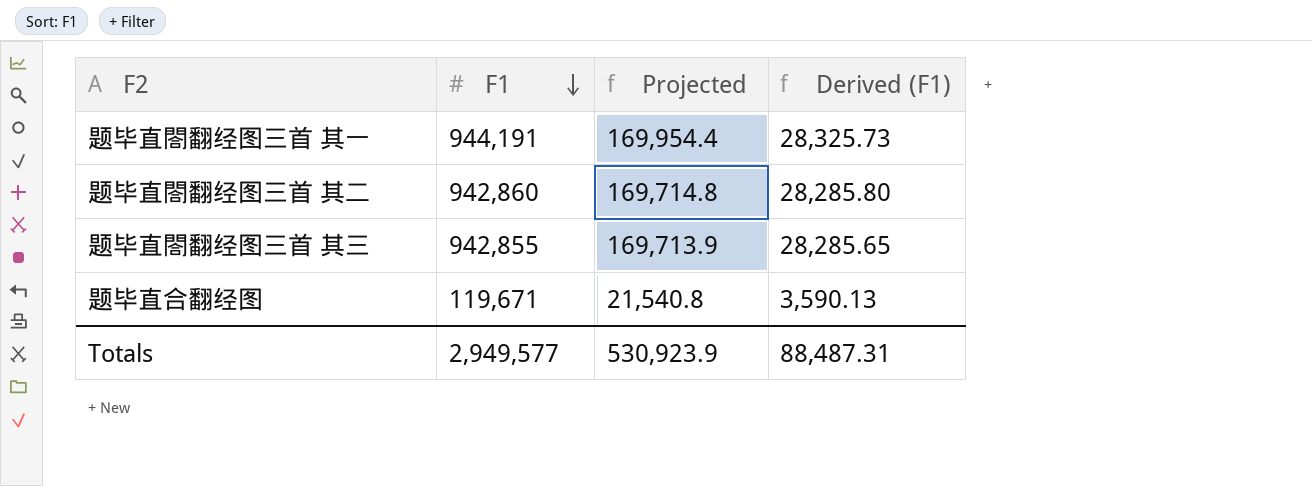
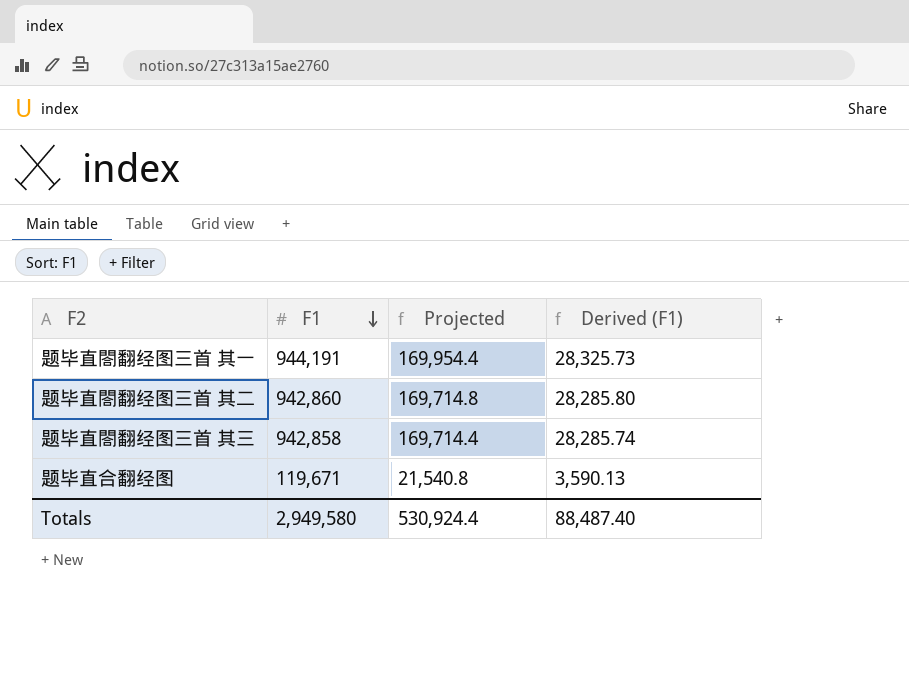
题毕直閤翻经图三首 其三 | F1: 942,855 -> 942,858
题毕直閤翻经图三首 其三 | Projected: 169,713.9 -> 169,714.4
题毕直閤翻经图三首 其三 | Derived (F1): 28,285.65 -> 28,285.74
Totals | F1: 2,949,577 -> 2,949,580
Totals | Projected: 530,923.9 -> 530,924.4
Totals | Derived (F1): 88,487.31 -> 88,487.40

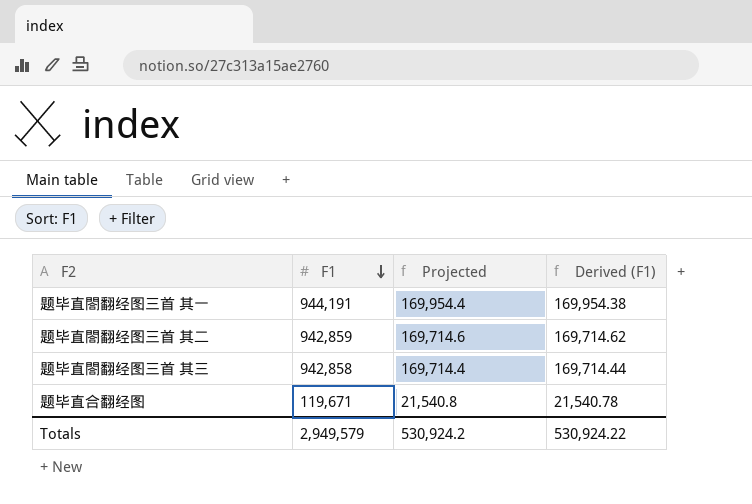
column Derived (F1) | formula: [F1] * 0.03 -> [F1] * 0.18
题毕直閤翻经图三首 其二 | F1: 942,860 -> 942,859
题毕直閤翻经图三首 其二 | Projected: 169,714.8 -> 169,714.6
Totals | F1: 2,949,580 -> 2,949,579
Totals | Projected: 530,924.4 -> 530,924.2
Totals | Derived (F1): 88,487.40 -> 530,924.22

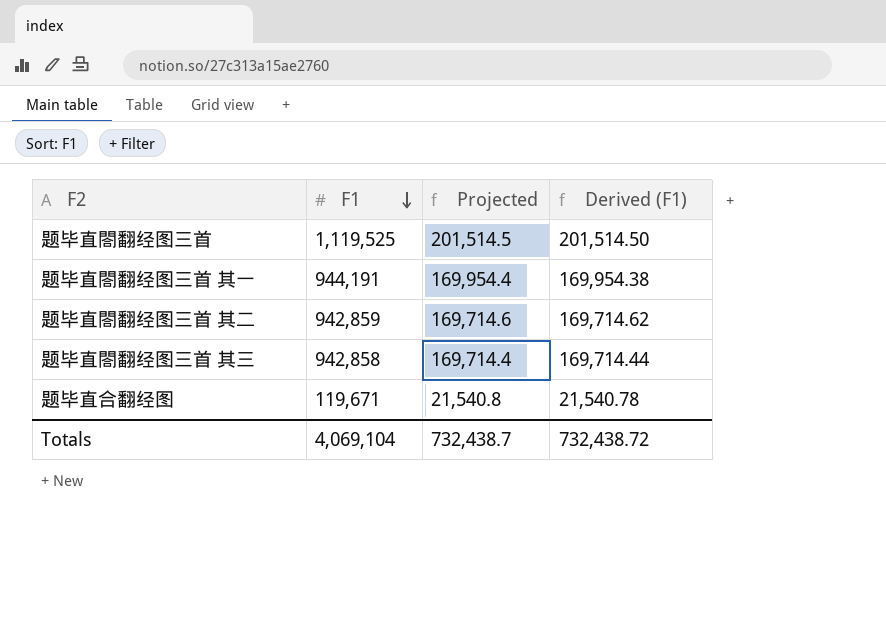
row 题毕直閤翻经图三首: none -> 1,119,525 | 201,514.5 | 201,514.50
Totals | F1: 2,949,579 -> 4,069,104
Totals | Projected: 530,924.2 -> 732,438.7
Totals | Derived (F1): 530,924.22 -> 732,438.72

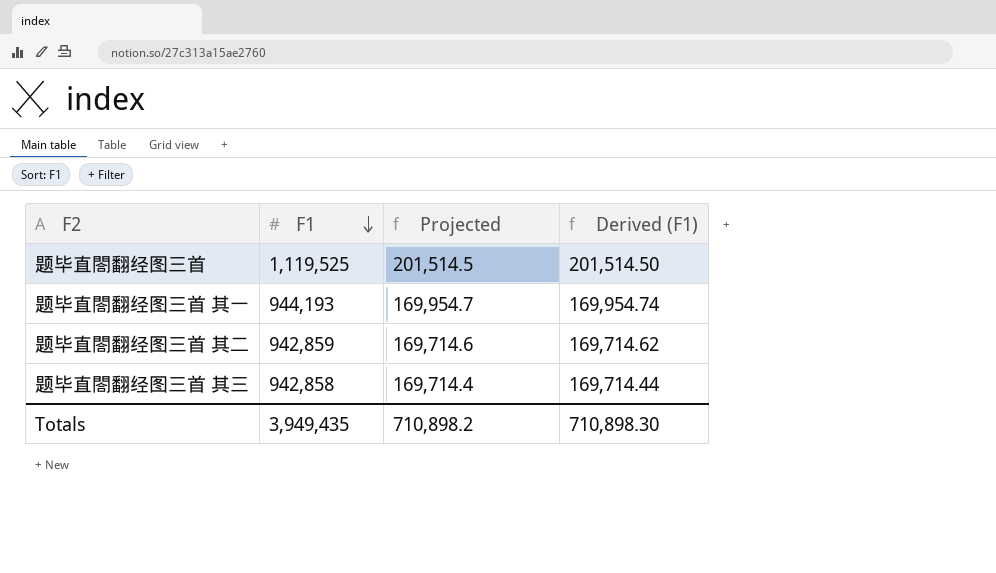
row 题毕直合翻经图: 119,671 | 21,540.8 | 21,540.78 -> none
题毕直閤翻经图三首 其一 | F1: 944,191 -> 944,193
题毕直閤翻经图三首 其一 | Projected: 169,954.4 -> 169,954.7
题毕直閤翻经图三首 其一 | Derived (F1): 169,954.38 -> 169,954.74
Totals | F1: 4,069,104 -> 3,949,435
Totals | Projected: 732,438.7 -> 710,898.2
Totals | Derived (F1): 732,438.72 -> 710,898.30

